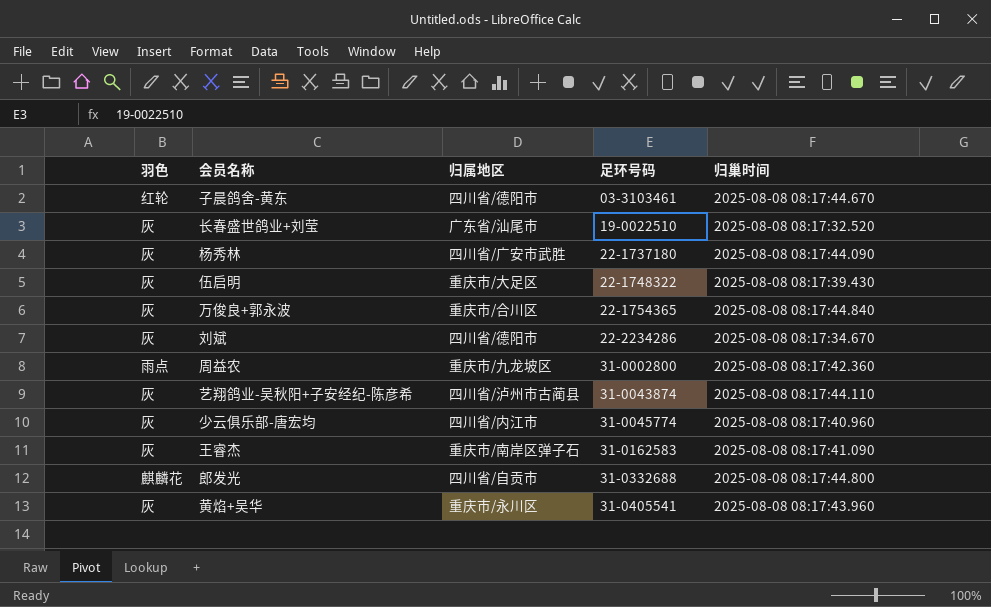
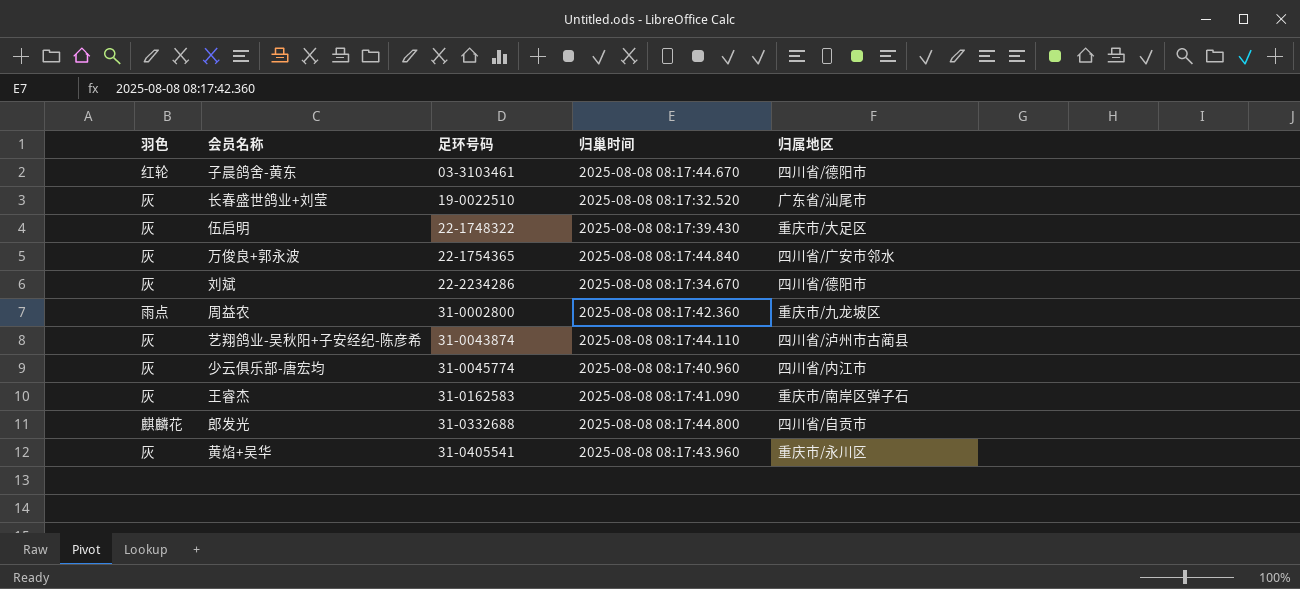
column 归属地区 | position: 3 -> 5
row 杨秀林: 灰 | 四川省/广安市武胜 | 22-1737180 | 2025-08-08 08:17:44.090 -> none
万俊良+郭永波 | 归属地区: 重庆市/合川区 -> 四川省/广安市邻水

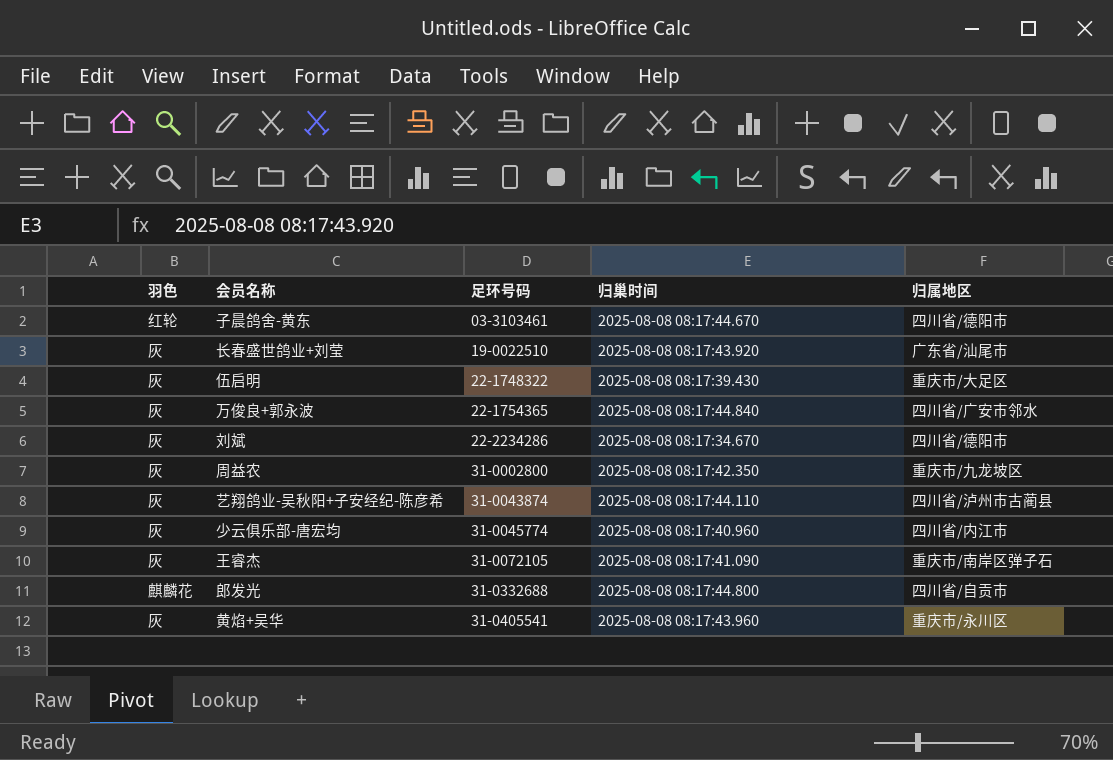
长春盛世鸽业+刘莹 | 归巢时间: 2025-08-08 08:17:32.520 -> 2025-08-08 08:17:43.920
周益农 | 羽色: 雨点 -> 灰
周益农 | 归巢时间: 2025-08-08 08:17:42.360 -> 2025-08-08 08:17:42.350
王睿杰 | 足环号码: 31-0162583 -> 31-0072105

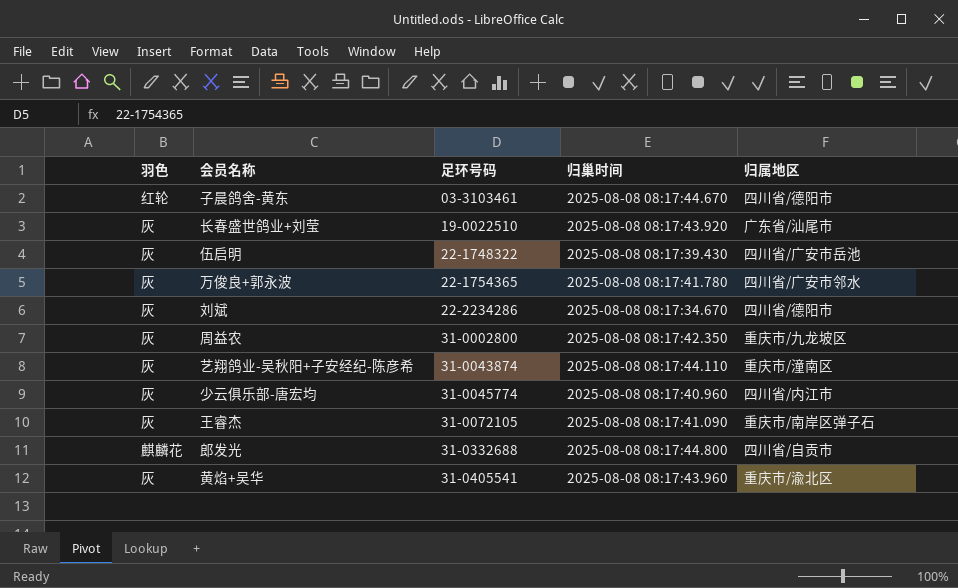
伍启明 | 归属地区: 重庆市/大足区 -> 四川省/广安市岳池
万俊良+郭永波 | 归巢时间: 2025-08-08 08:17:44.840 -> 2025-08-08 08:17:41.780
艺翔鸽业-吴秋阳+子安经纪-陈彦希 | 归属地区: 四川省/泸州市古蔺县 -> 重庆市/潼南区
黄焰+吴华 | 归属地区: 重庆市/永川区 -> 重庆市/渝北区

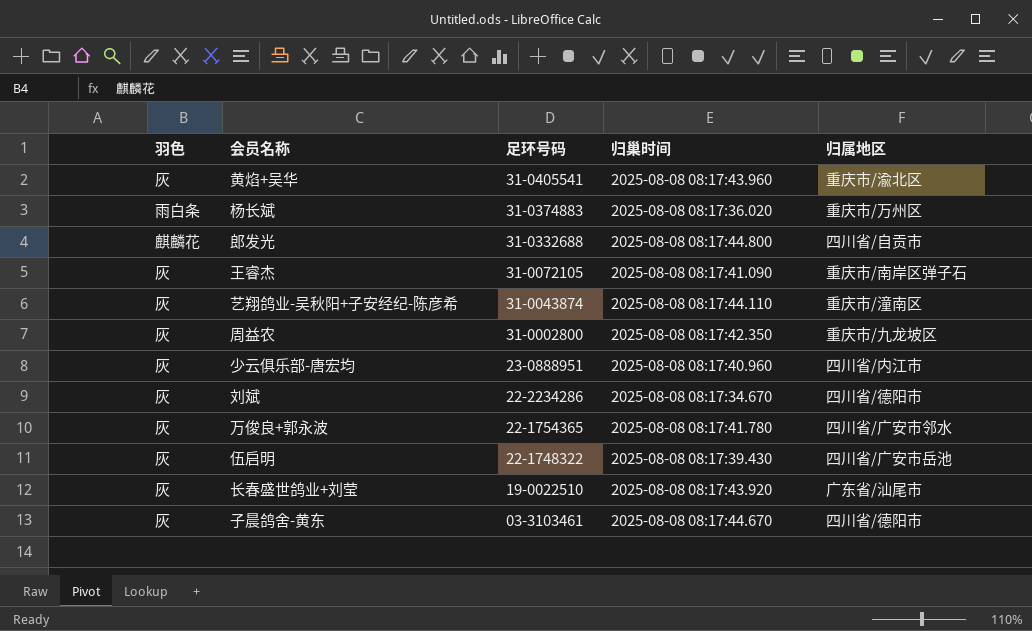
row order: 足环号码 ascending -> 足环号码 descending
row 杨长斌: none -> 雨白条 | 31-0374883 | 2025-08-08 08:17:36.020 | 重庆市/万州区
少云俱乐部-唐宏均 | 足环号码: 31-0045774 -> 23-0888951
子晨鸽舍-黄东 | 羽色: 红轮 -> 灰

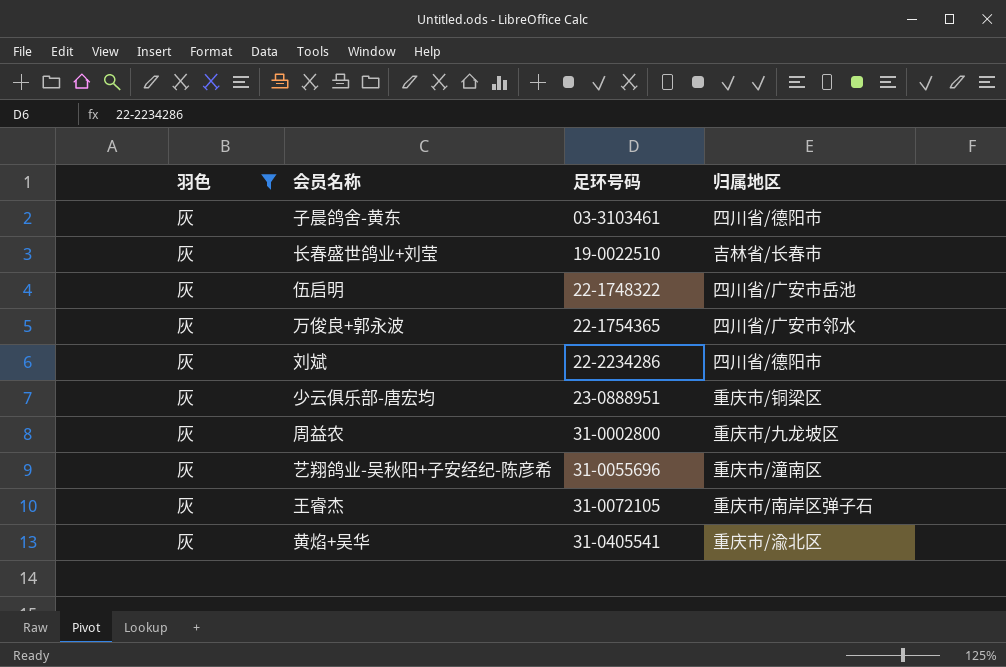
filter: none -> 羽色 = 灰
row order: 足环号码 descending -> 足环号码 ascending
column 归巢时间 | position: 4 -> none
长春盛世鸽业+刘莹 | 归属地区: 广东省/汕尾市 -> 吉林省/长春市
少云俱乐部-唐宏均 | 归属地区: 四川省/内江市 -> 重庆市/铜梁区
艺翔鸽业-吴秋阳+子安经纪-陈彦希 | 足环号码: 31-0043874 -> 31-0055696

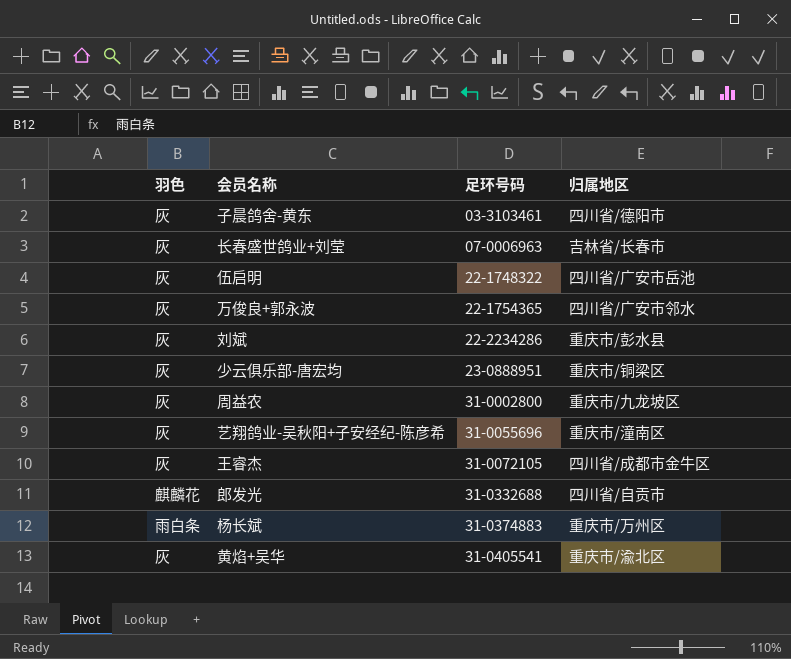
filter: 羽色 = 灰 -> none
长春盛世鸽业+刘莹 | 足环号码: 19-0022510 -> 07-0006963
刘斌 | 归属地区: 四川省/德阳市 -> 重庆市/彭水县
王睿杰 | 归属地区: 重庆市/南岸区弹子石 -> 四川省/成都市金牛区

